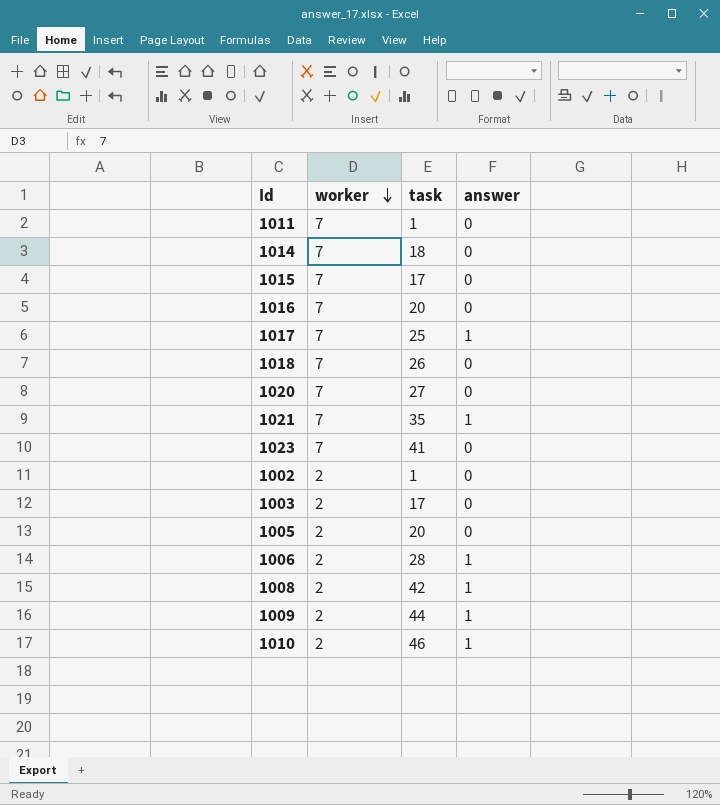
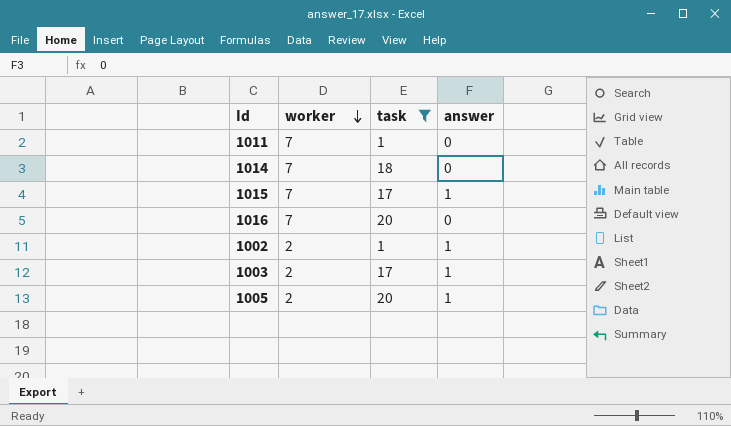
filter: none -> task <= 20
1015 | answer: 0 -> 1
1002 | answer: 0 -> 1
1003 | answer: 0 -> 1
1005 | answer: 0 -> 1

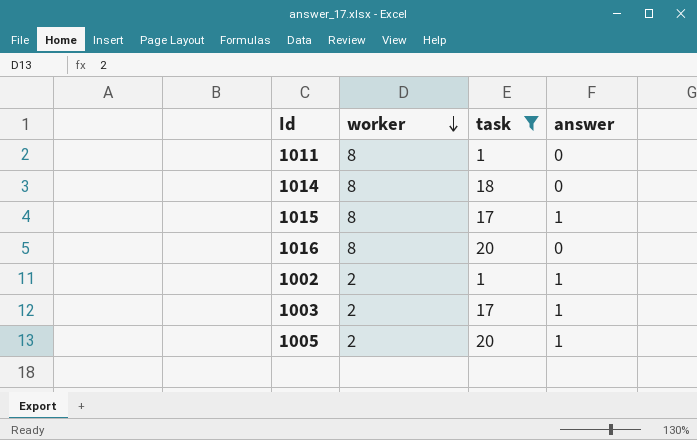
1011 | worker: 7 -> 8
1014 | worker: 7 -> 8
1015 | worker: 7 -> 8
1016 | worker: 7 -> 8

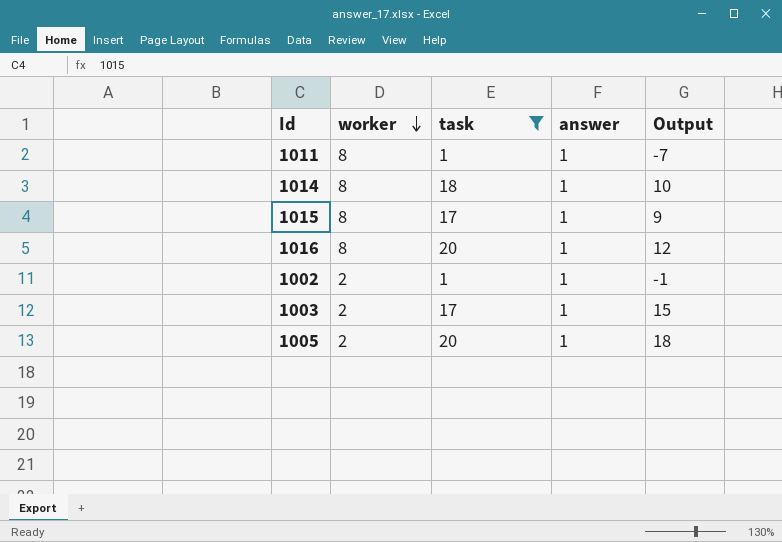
column Output | formula: none -> [task] - [worker]
1011 | answer: 0 -> 1
1014 | answer: 0 -> 1
1016 | answer: 0 -> 1

